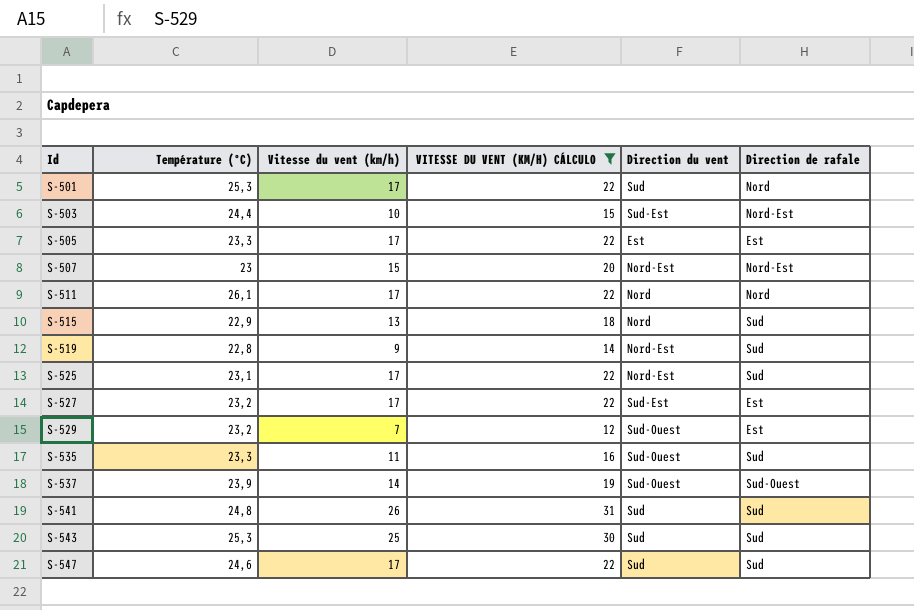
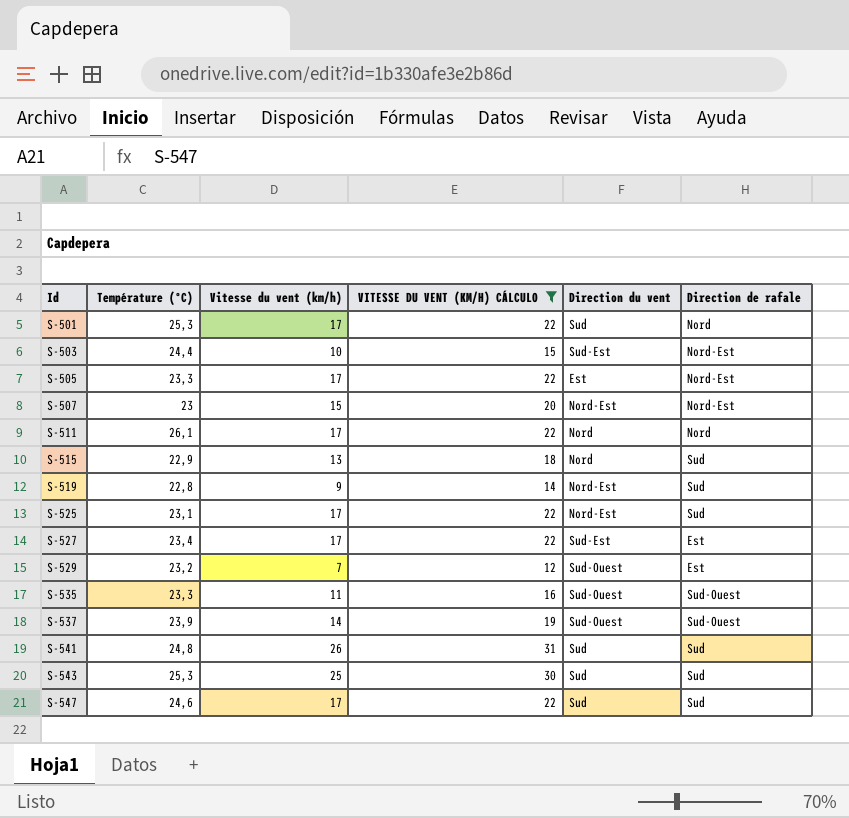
S-505 | Direction de rafale: Est -> Nord-Est
S-527 | Température (ºC): 23,2 -> 23,4
S-535 | Direction de rafale: Sud -> Sud-Ouest

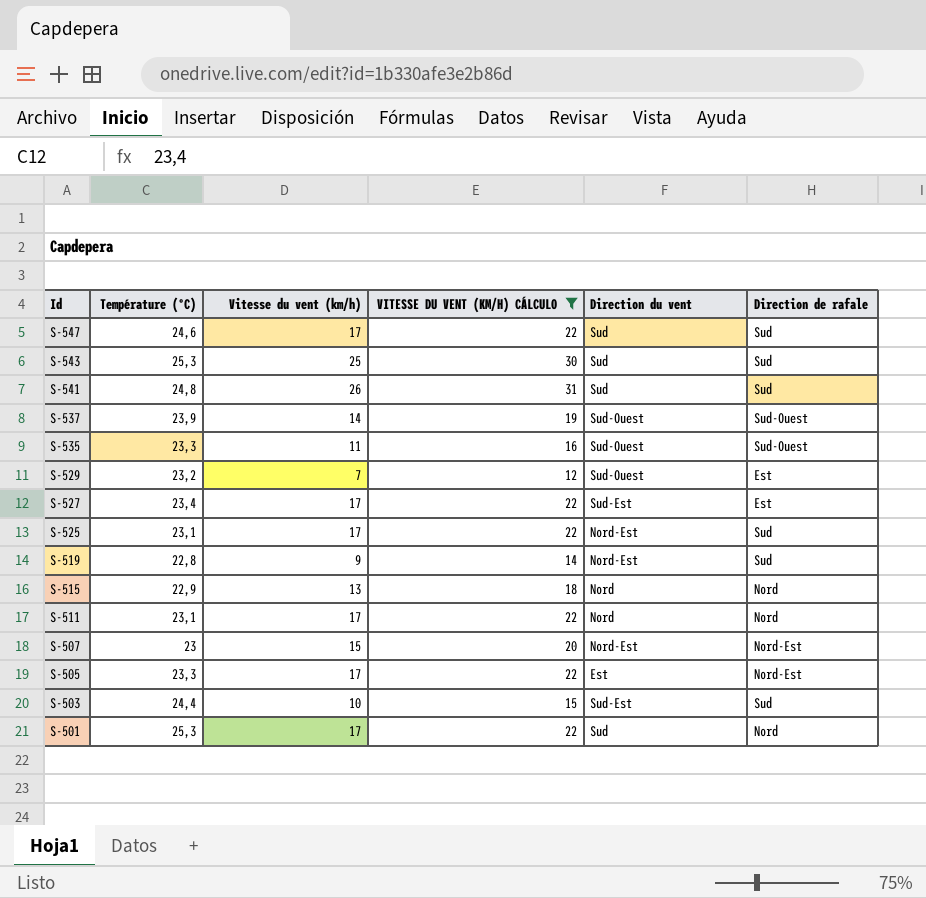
row order: Id ascending -> Id descending
S-515 | Direction de rafale: Sud -> Nord
S-511 | Température (ºC): 26,1 -> 23,1
S-503 | Direction de rafale: Nord-Est -> Sud

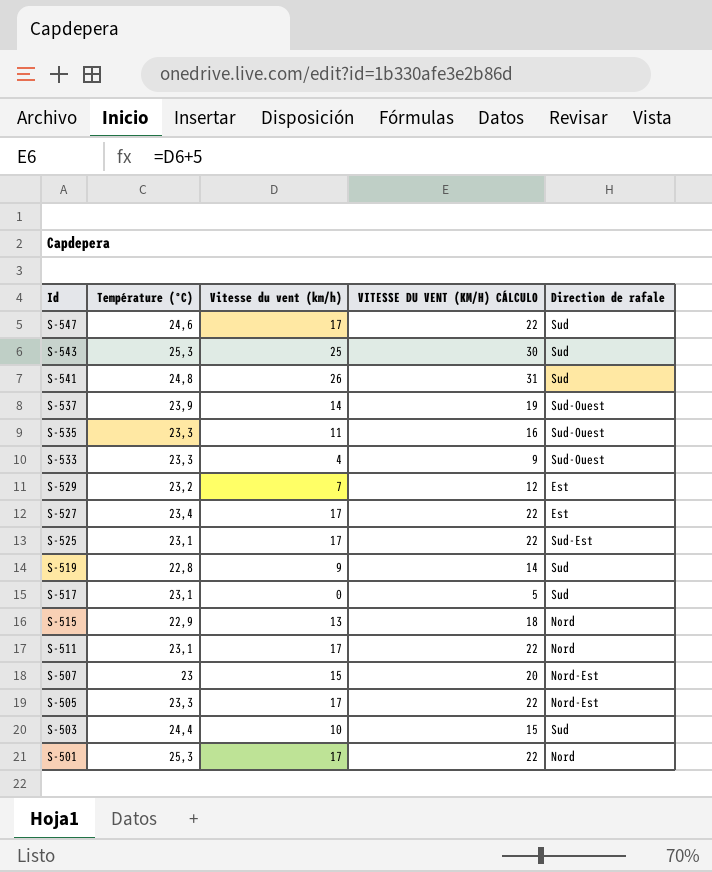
filter: VITESSE DU VENT (KM/H) CÁLCULO >= 12 -> none
column Direction du vent | position: 5 -> none
S-525 | Direction de rafale: Sud -> Sud-Est

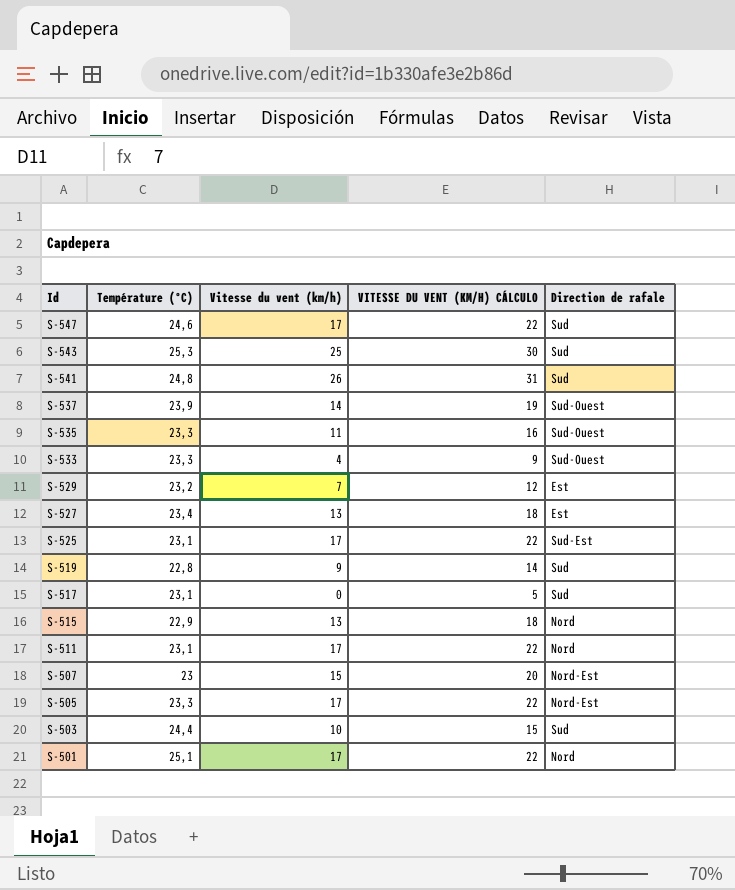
S-527 | Vitesse du vent (km/h): 17 -> 13
S-527 | VITESSE DU VENT (KM/H) CÁLCULO: 22 -> 18
S-501 | Température (ºC): 25,3 -> 25,1

